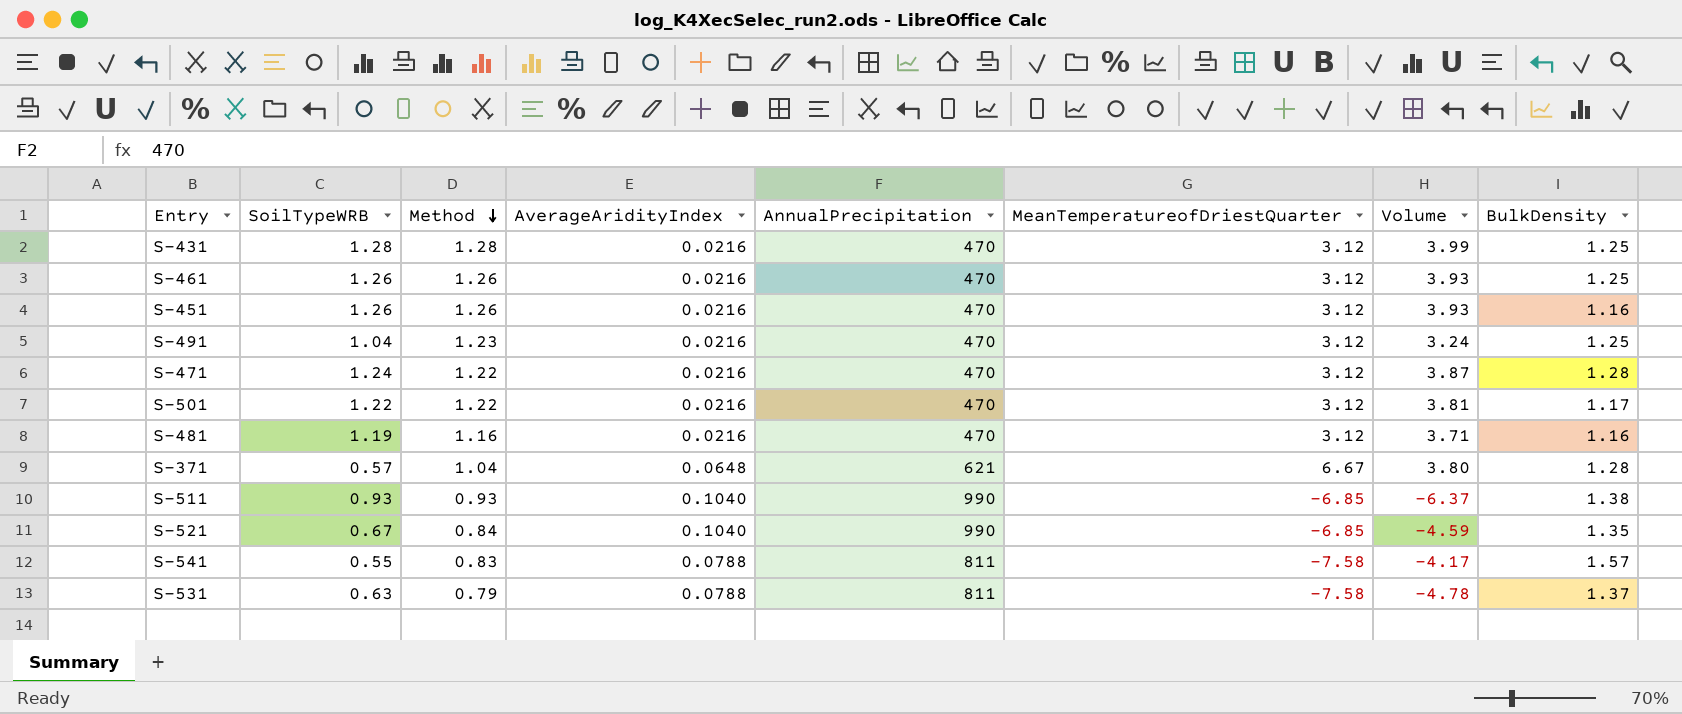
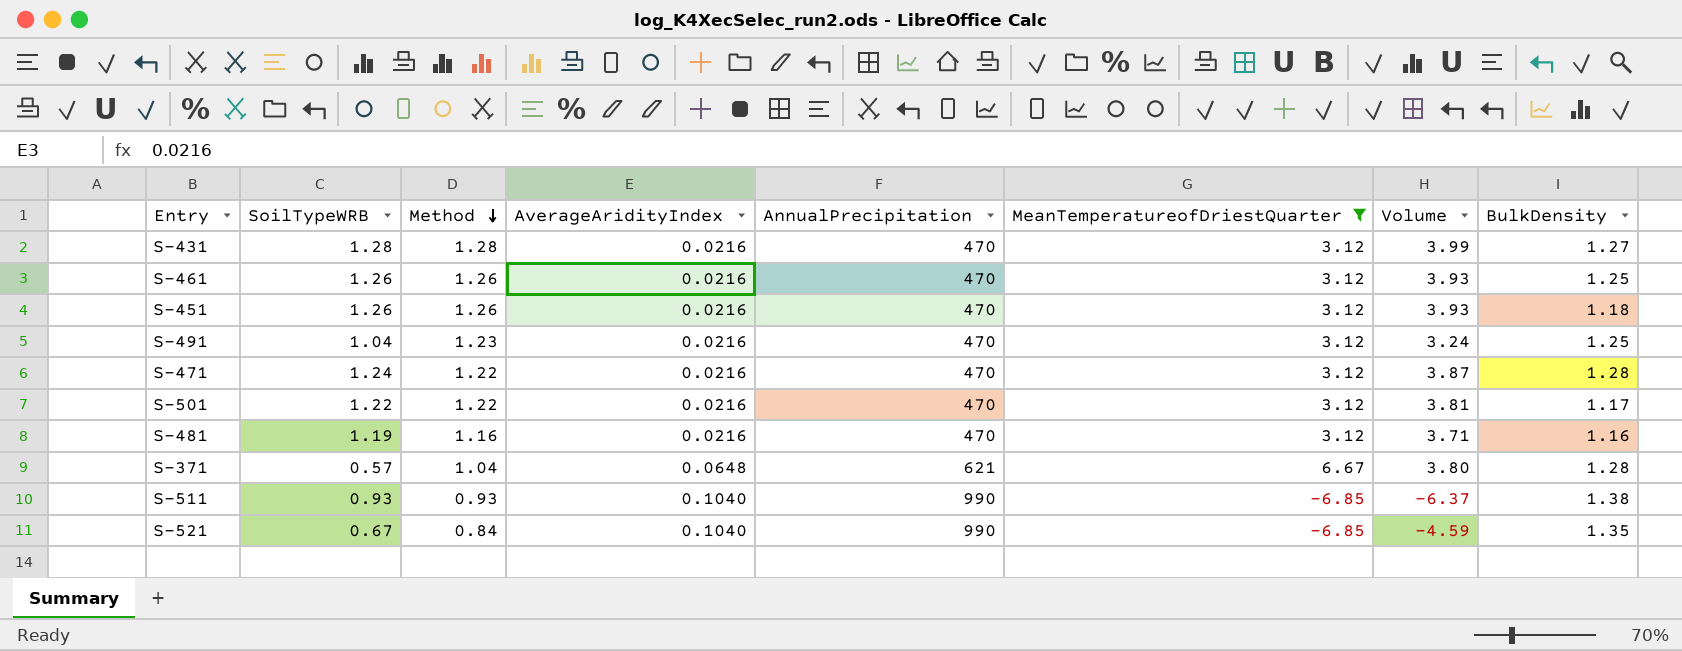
filter: none -> MeanTemperatureofDriestQuarter != -7.58
S-431 | BulkDensity: 1.25 -> 1.27
S-451 | BulkDensity: 1.16 -> 1.18

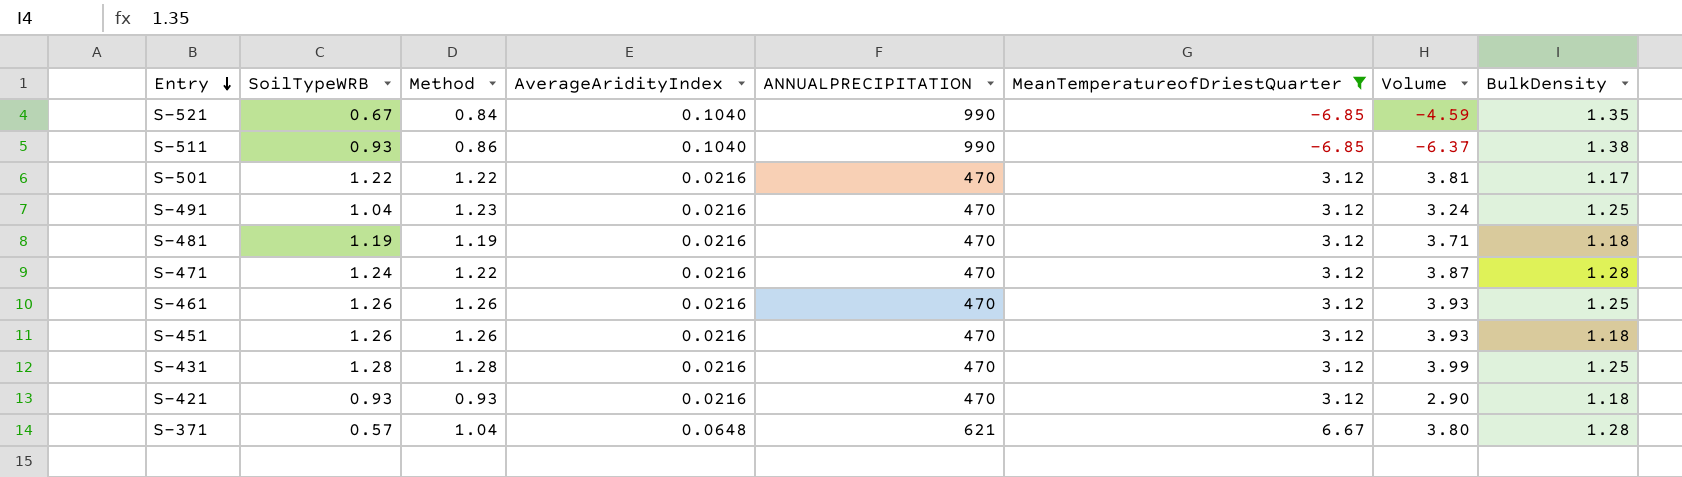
row order: Method descending -> Entry descending
column name: AnnualPrecipitation -> ANNUALPRECIPITATION
S-511 | Method: 0.93 -> 0.86
S-481 | Method: 1.16 -> 1.19
S-481 | BulkDensity: 1.16 -> 1.18
S-431 | BulkDensity: 1.27 -> 1.25
row S-421: none -> 0.93 | 0.93 | 0.0216 | 470 | 3.12 | 2.90 | 1.18

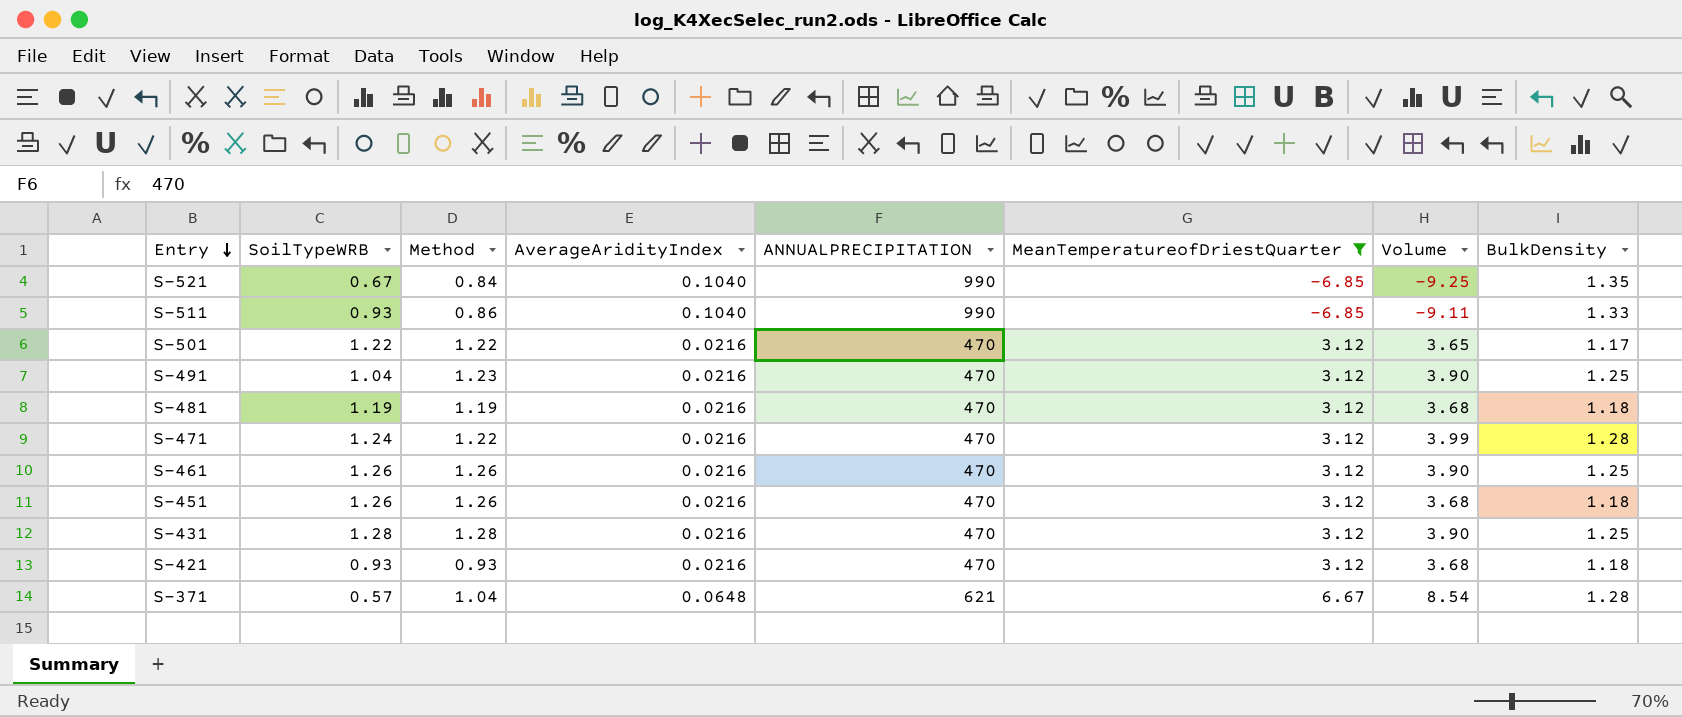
column Volume | formula: [SoilTypeWRB] * [MeanTemperatureofDriestQuarter] -> [MeanTemperatureofDriestQuarter] * [BulkDensity]
S-511 | BulkDensity: 1.38 -> 1.33

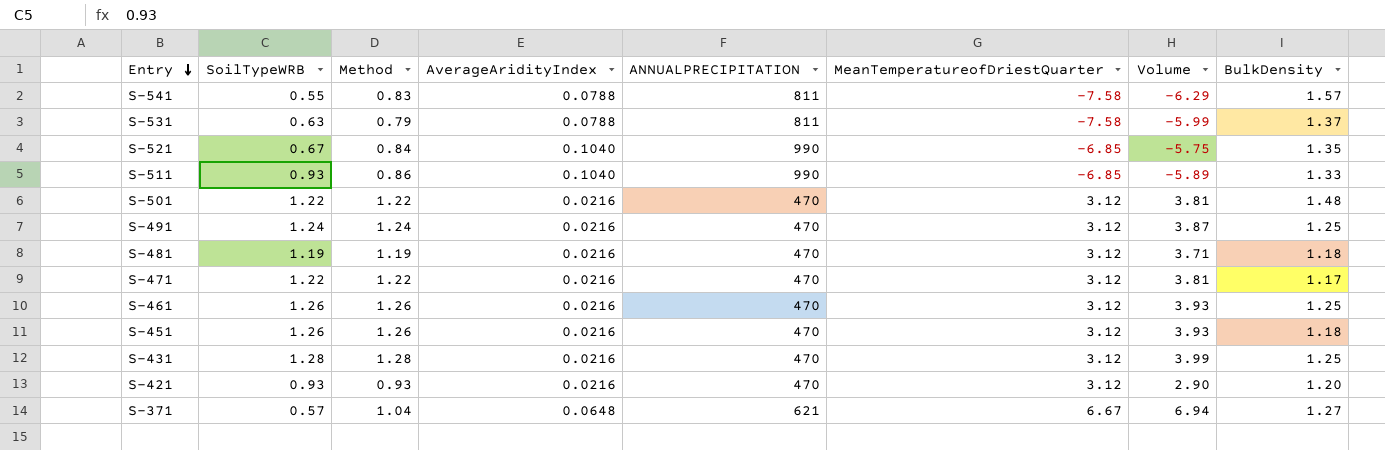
filter: MeanTemperatureofDriestQuarter != -7.58 -> none
column Volume | formula: [MeanTemperatureofDriestQuarter] * [BulkDensity] -> [Method] * [MeanTemperatureofDriestQuarter]
S-501 | BulkDensity: 1.17 -> 1.48
S-491 | SoilTypeWRB: 1.04 -> 1.24
S-491 | Method: 1.23 -> 1.24
S-471 | SoilTypeWRB: 1.24 -> 1.22
S-471 | BulkDensity: 1.28 -> 1.17
S-421 | BulkDensity: 1.18 -> 1.20
S-371 | BulkDensity: 1.28 -> 1.27

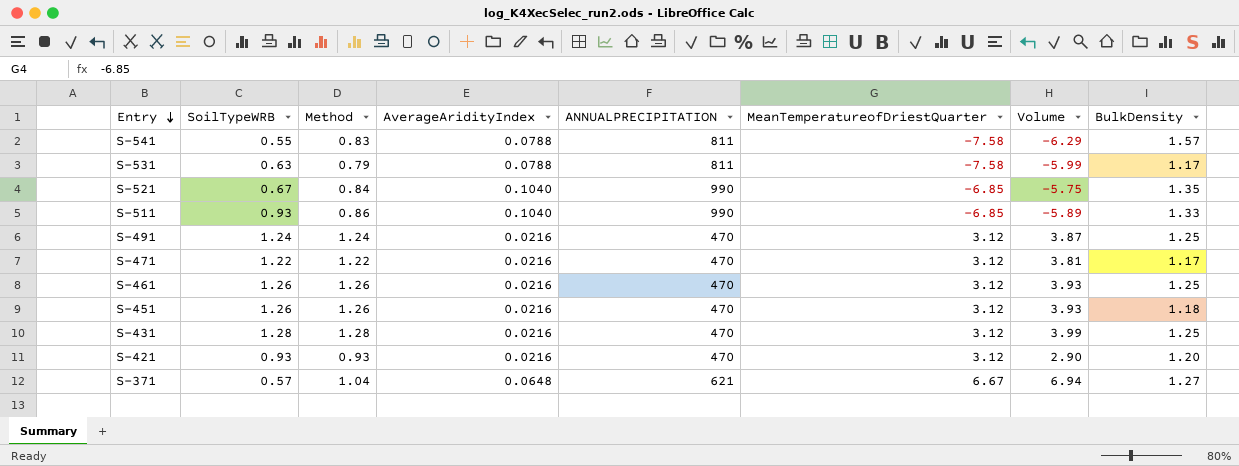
row S-501: 1.22 | 1.22 | 0.0216 | 470 | 3.12 | 3.81 | 1.48 -> none
row S-481: 1.19 | 1.19 | 0.0216 | 470 | 3.12 | 3.71 | 1.18 -> none
S-531 | BulkDensity: 1.37 -> 1.17

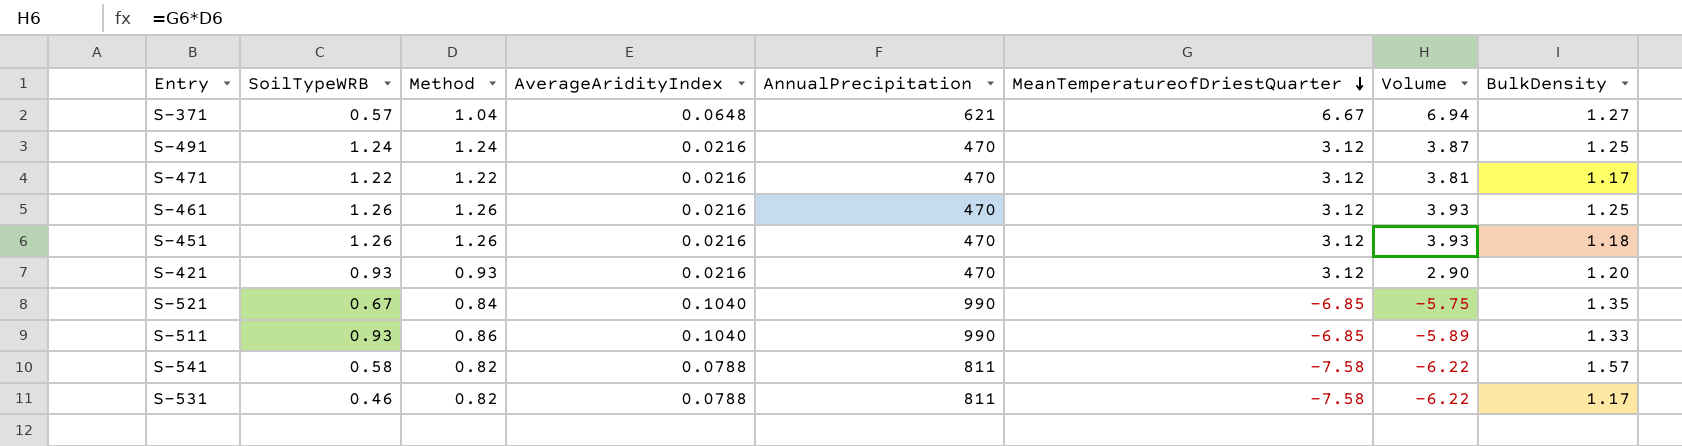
row order: Entry descending -> MeanTemperatureofDriestQuarter descending
column name: ANNUALPRECIPITATION -> AnnualPrecipitation
row S-431: 1.28 | 1.28 | 0.0216 | 470 | 3.12 | 3.99 | 1.25 -> none
S-541 | SoilTypeWRB: 0.55 -> 0.58
S-541 | Method: 0.83 -> 0.82
S-541 | Volume: -6.29 -> -6.22
S-531 | SoilTypeWRB: 0.63 -> 0.46
S-531 | Method: 0.79 -> 0.82
S-531 | Volume: -5.99 -> -6.22

